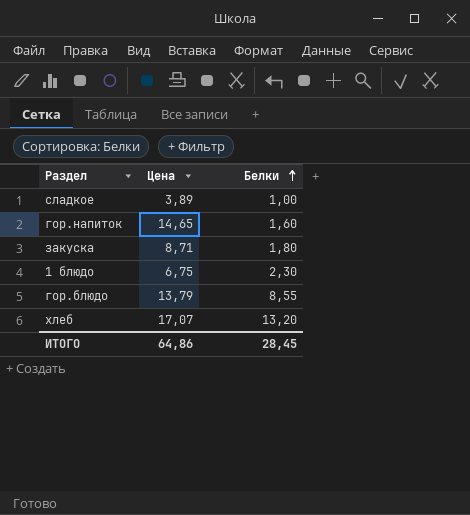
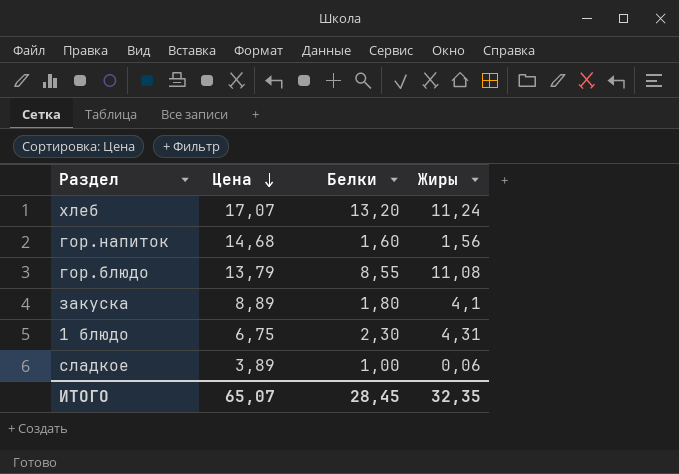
row order: Белки ascending -> Цена descending
column Жиры | position: none -> 4
гор.напиток | Цена: 14,65 -> 14,68
закуска | Цена: 8,71 -> 8,89
ИТОГО | Цена: 64,86 -> 65,07

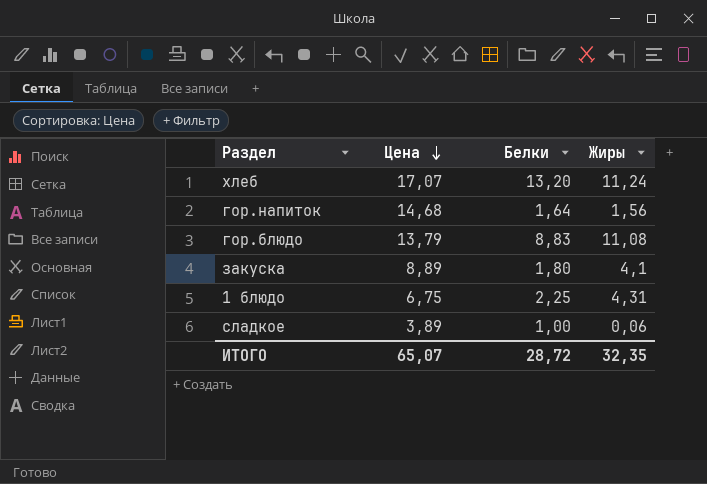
гор.напиток | Белки: 1,60 -> 1,64
гор.блюдо | Белки: 8,55 -> 8,83
1 блюдо | Белки: 2,30 -> 2,25
ИТОГО | Белки: 28,45 -> 28,72

